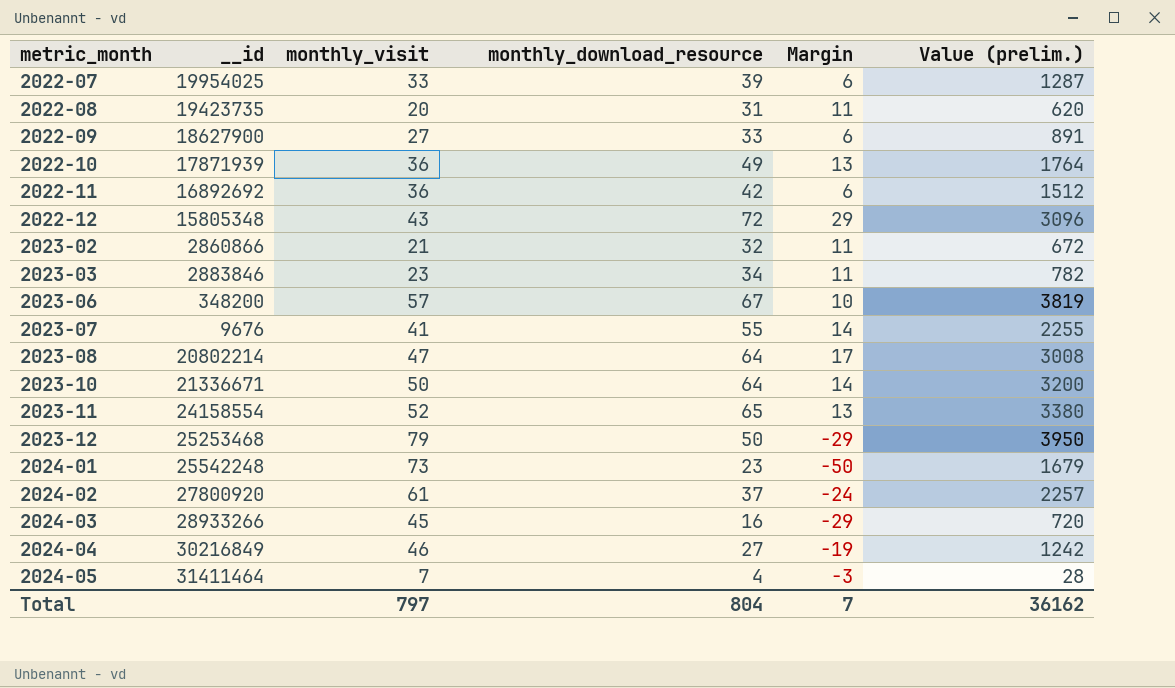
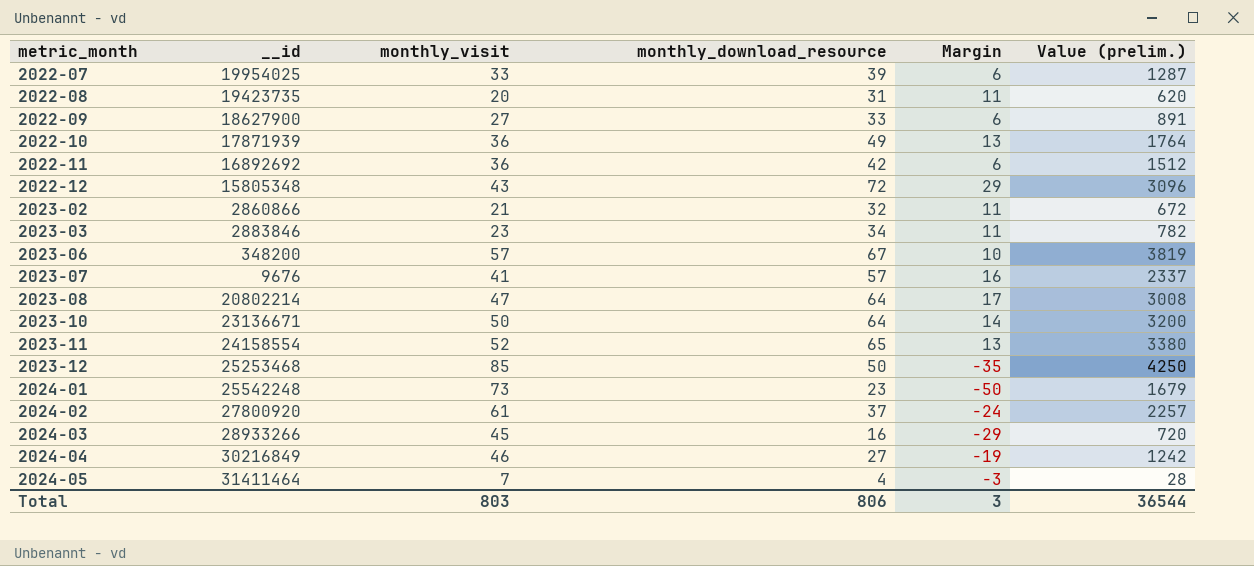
2023-07 | monthly_download_resource: 55 -> 57
2023-07 | Margin: 14 -> 16
2023-07 | Value (prelim.): 2255 -> 2337
2023-10 | __id: 21336671 -> 23136671
2023-12 | monthly_visit: 79 -> 85
2023-12 | Margin: -29 -> -35
2023-12 | Value (prelim.): 3950 -> 4250
Total | monthly_visit: 797 -> 803
Total | monthly_download_resource: 804 -> 806
Total | Margin: 7 -> 3
Total | Value (prelim.): 36162 -> 36544

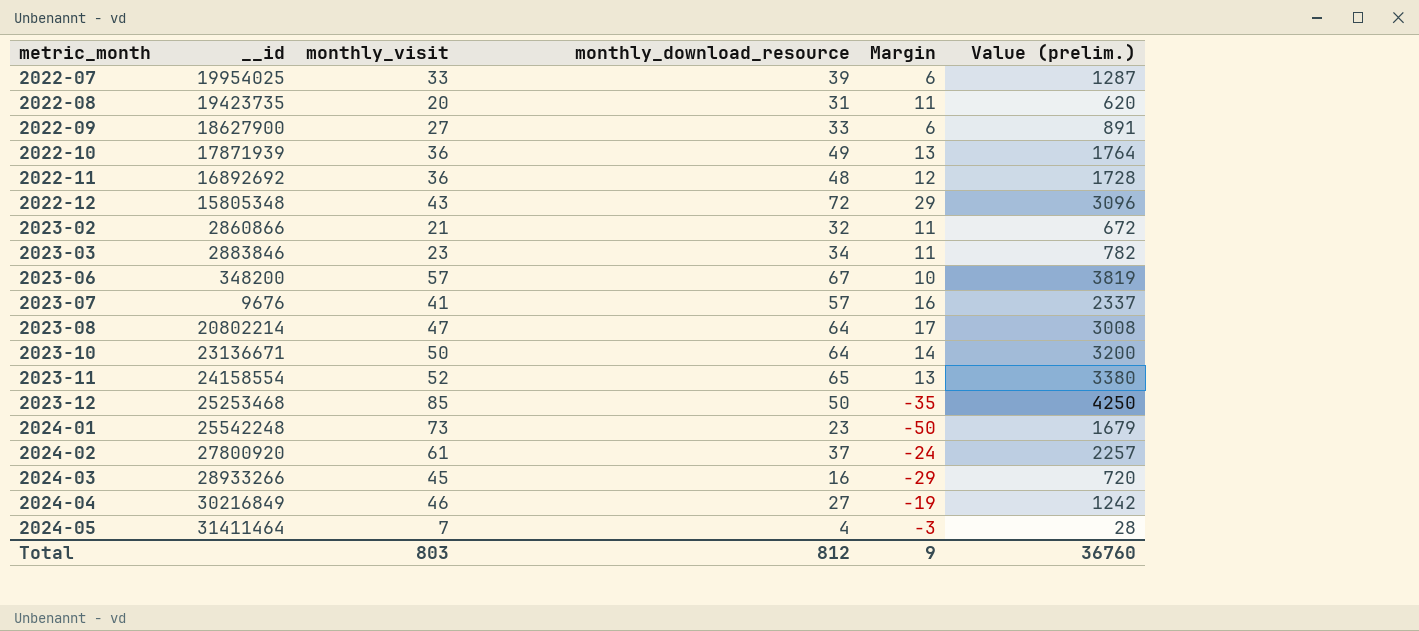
2022-11 | monthly_download_resource: 42 -> 48
2022-11 | Margin: 6 -> 12
2022-11 | Value (prelim.): 1512 -> 1728
Total | monthly_download_resource: 806 -> 812
Total | Margin: 3 -> 9
Total | Value (prelim.): 36544 -> 36760

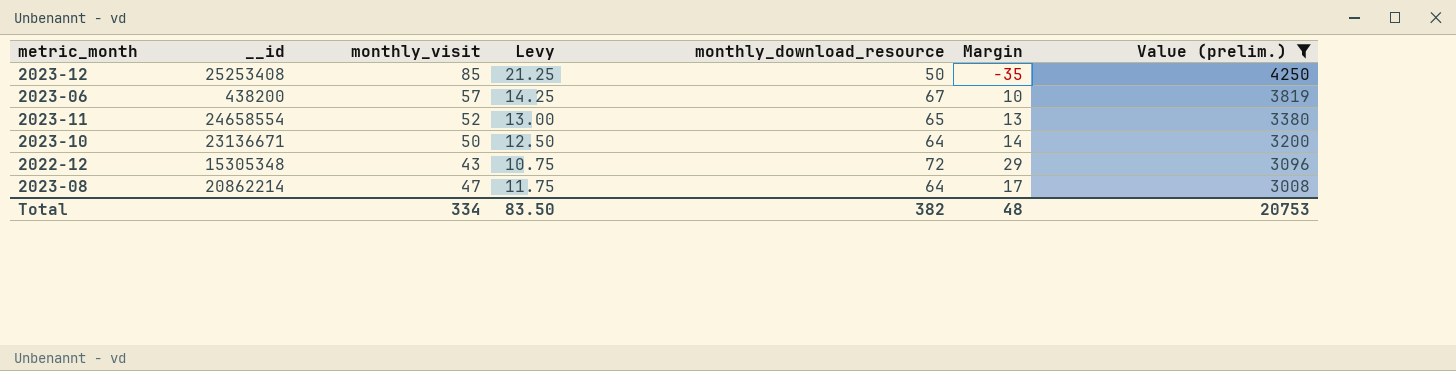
filter: none -> Value (prelim.) >= 3008
row order: metric_month ascending -> Value (prelim.) descending
column Levy | formula: none -> [monthly_visit] * 0.25
2023-12 | __id: 25253468 -> 25253408
2023-06 | __id: 348200 -> 438200
2023-11 | __id: 24158554 -> 24658554
2022-12 | __id: 15805348 -> 15305348
2023-08 | __id: 20802214 -> 20862214
Total | monthly_visit: 803 -> 334
Total | monthly_download_resource: 812 -> 382
Total | Margin: 9 -> 48
Total | Value (prelim.): 36760 -> 20753

